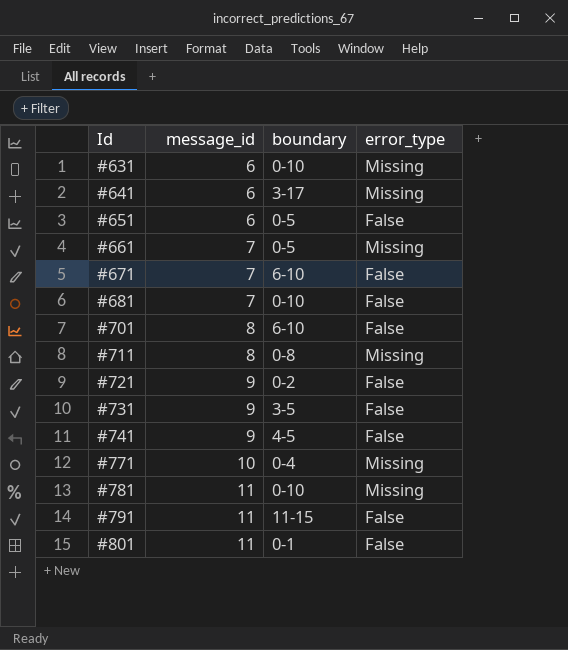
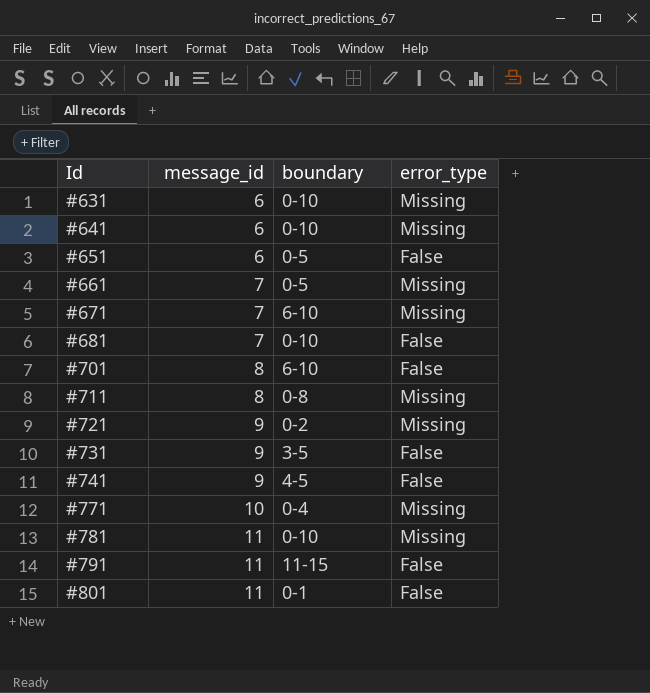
#641 | boundary: 3-17 -> 0-10
#671 | error_type: False -> Missing
#721 | error_type: False -> Missing

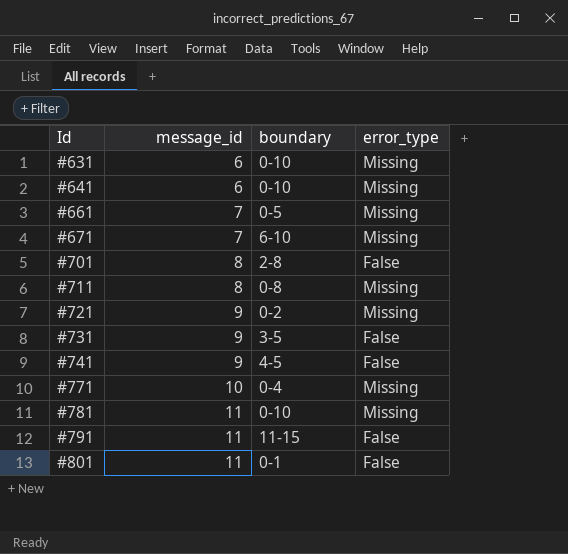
row #651: 6 | 0-5 | False -> none
row #681: 7 | 0-10 | False -> none
#701 | boundary: 6-10 -> 2-8

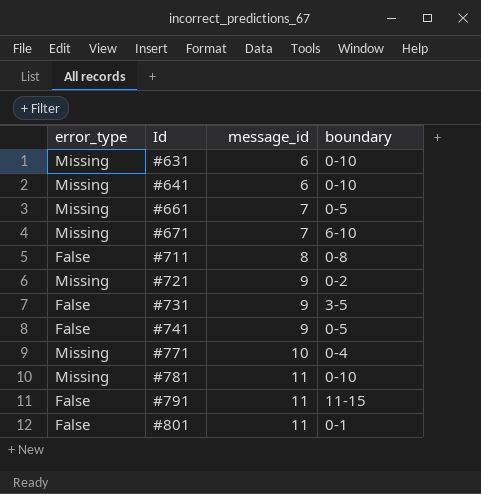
column error_type | position: 4 -> 1
row #701: 8 | 2-8 | False -> none
#711 | error_type: Missing -> False
#741 | boundary: 4-5 -> 0-5

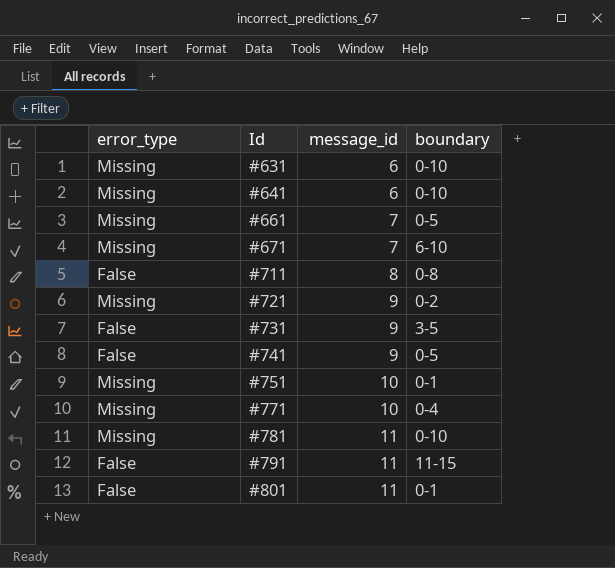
row #751: none -> Missing | 10 | 0-1

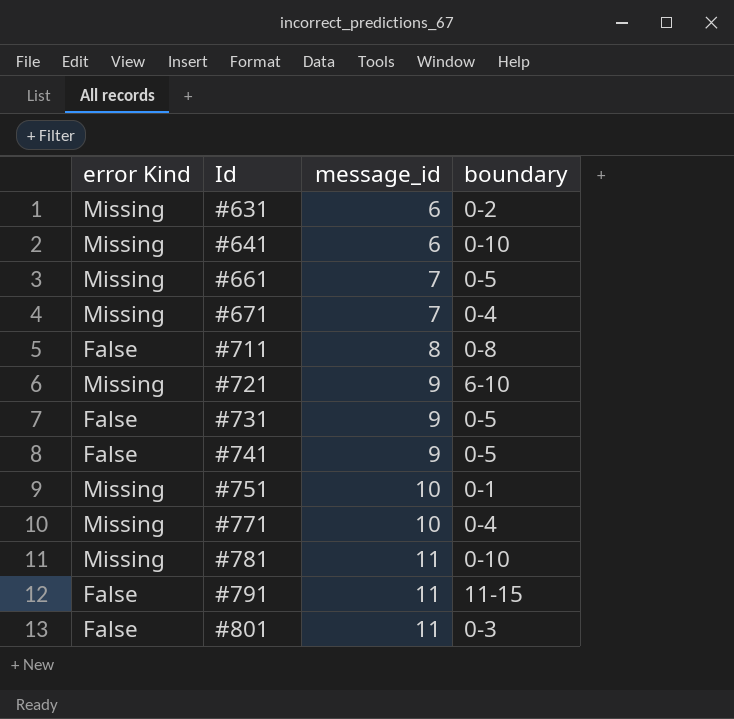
column name: error_type -> error Kind
#631 | boundary: 0-10 -> 0-2
#671 | boundary: 6-10 -> 0-4
#721 | boundary: 0-2 -> 6-10
#731 | boundary: 3-5 -> 0-5
#801 | boundary: 0-1 -> 0-3

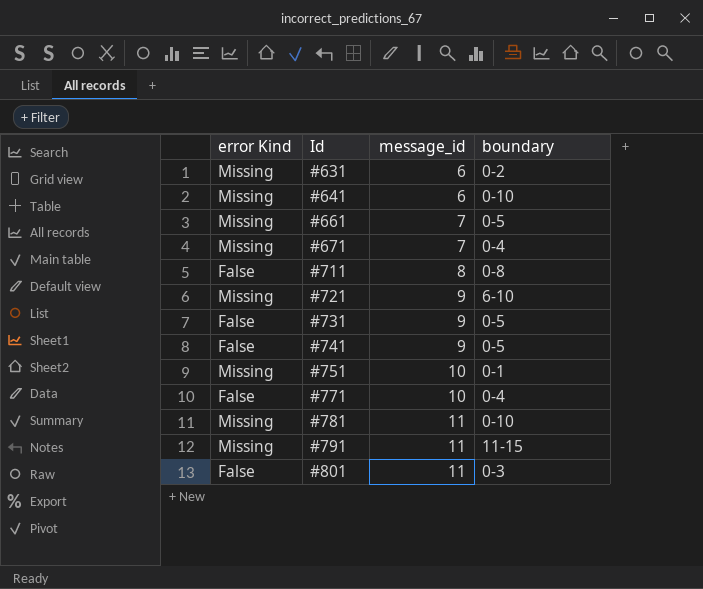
#771 | error Kind: Missing -> False
#791 | error Kind: False -> Missing

